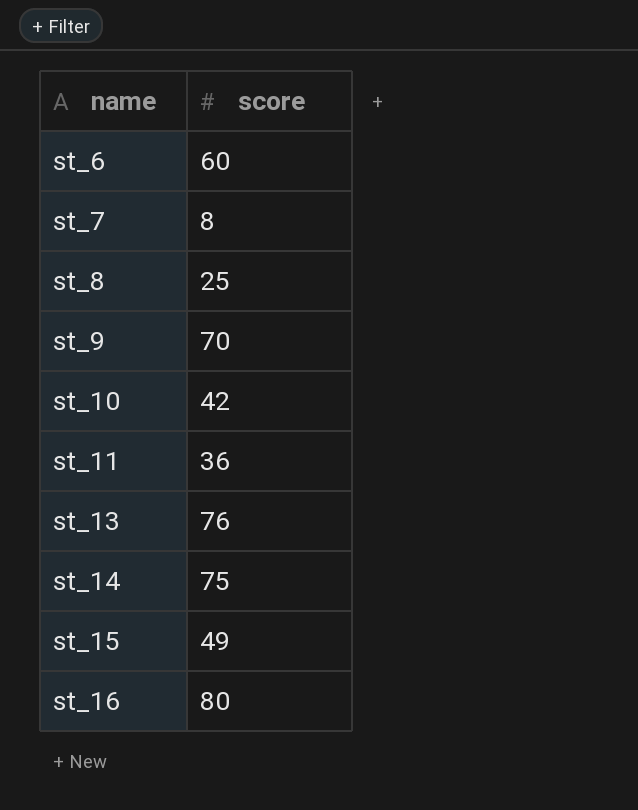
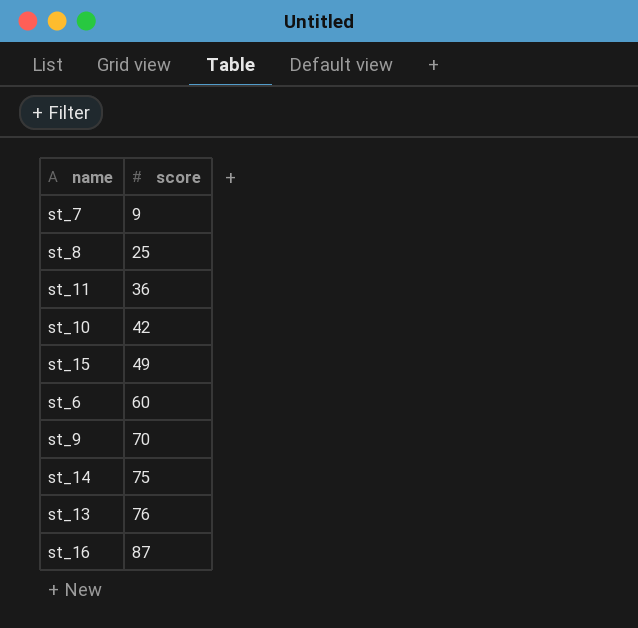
row order: name ascending -> score ascending
st_7 | score: 8 -> 9
st_16 | score: 80 -> 87

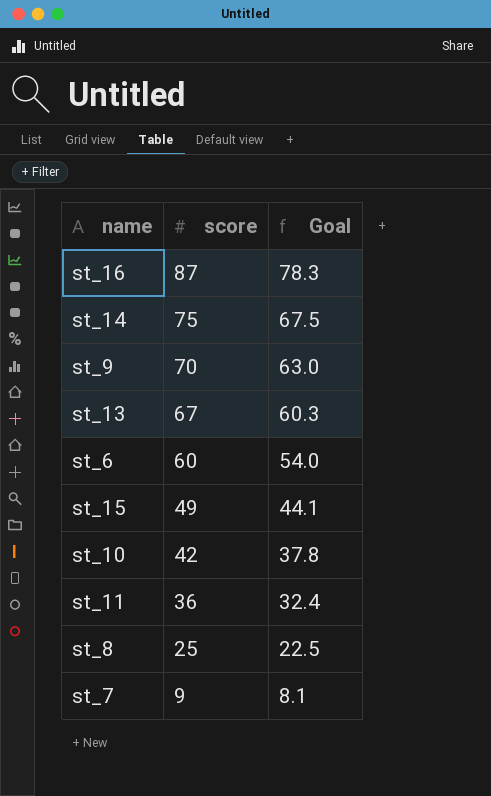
row order: score ascending -> score descending
column Goal | formula: none -> [score] * 0.9
st_13 | score: 76 -> 67

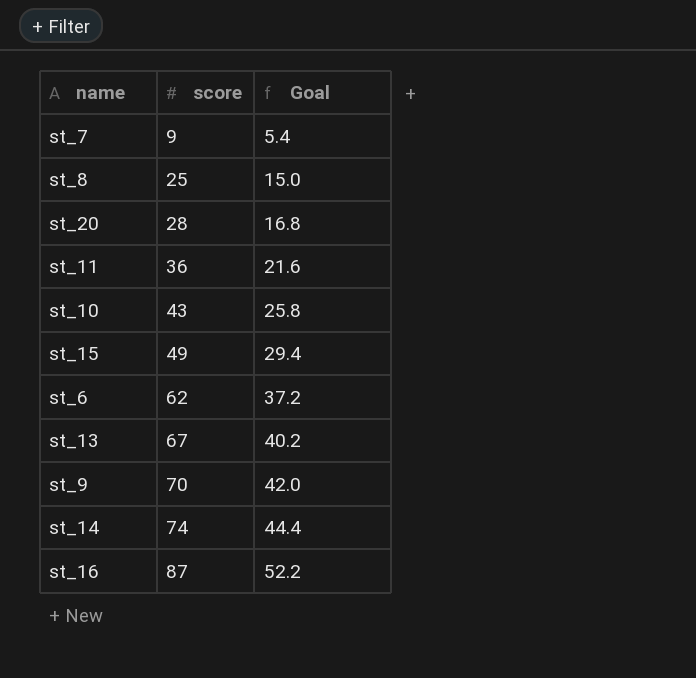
row order: score descending -> score ascending
column Goal | formula: [score] * 0.9 -> [score] * 0.6
row st_20: none -> 28 | 16.8
st_10 | score: 42 -> 43
st_6 | score: 60 -> 62
st_14 | score: 75 -> 74

